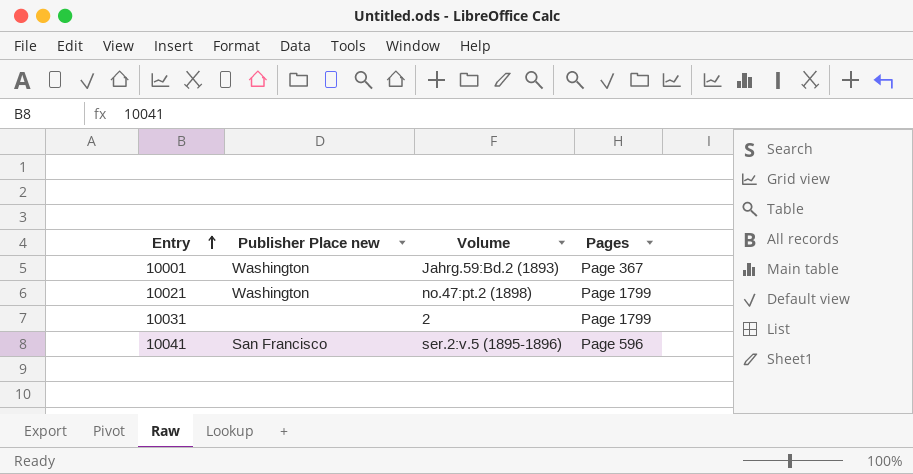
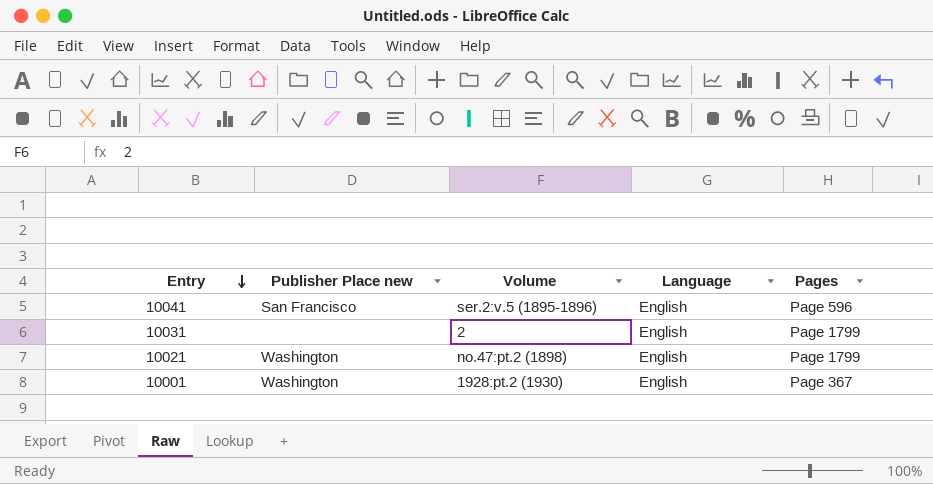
row order: Entry ascending -> Entry descending
column Language | position: none -> 4
10001 | Volume: Jahrg.59:Bd.2 (1893) -> 1928:pt.2 (1930)

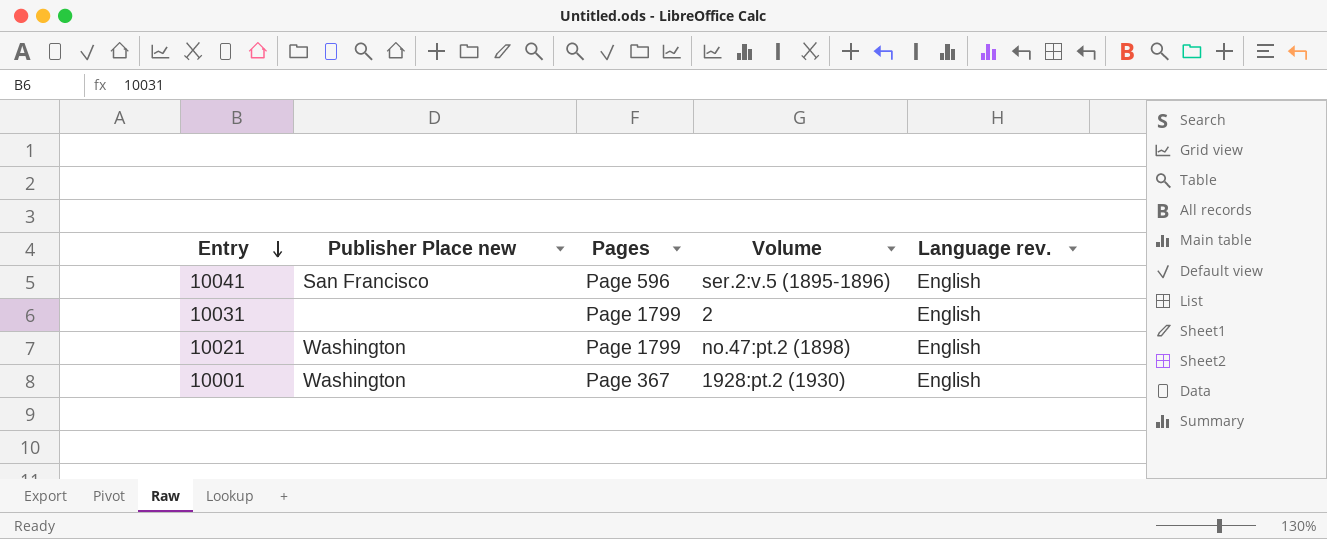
column Pages | position: 5 -> 3
column name: Language -> Language rev.

